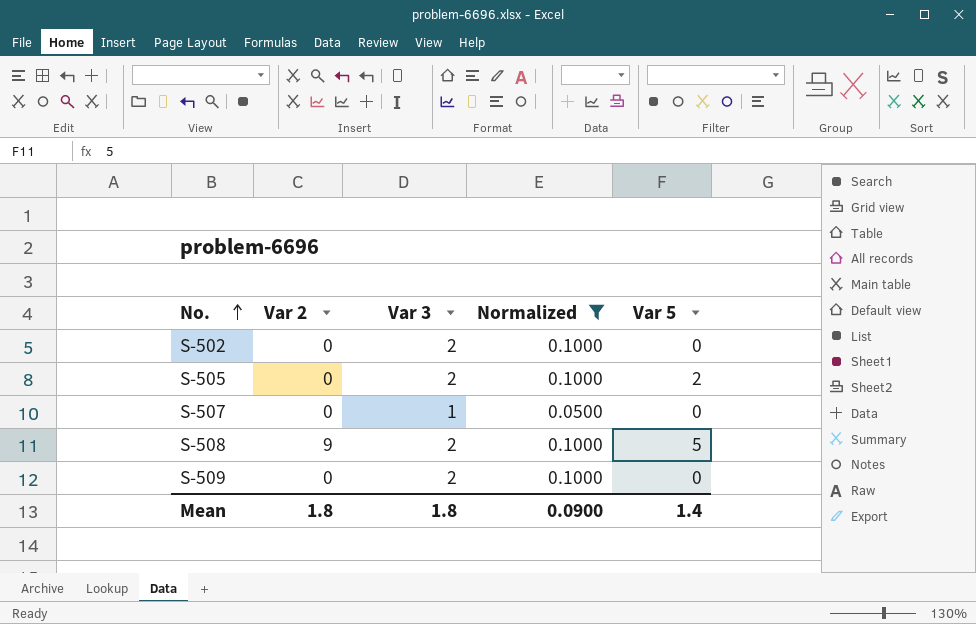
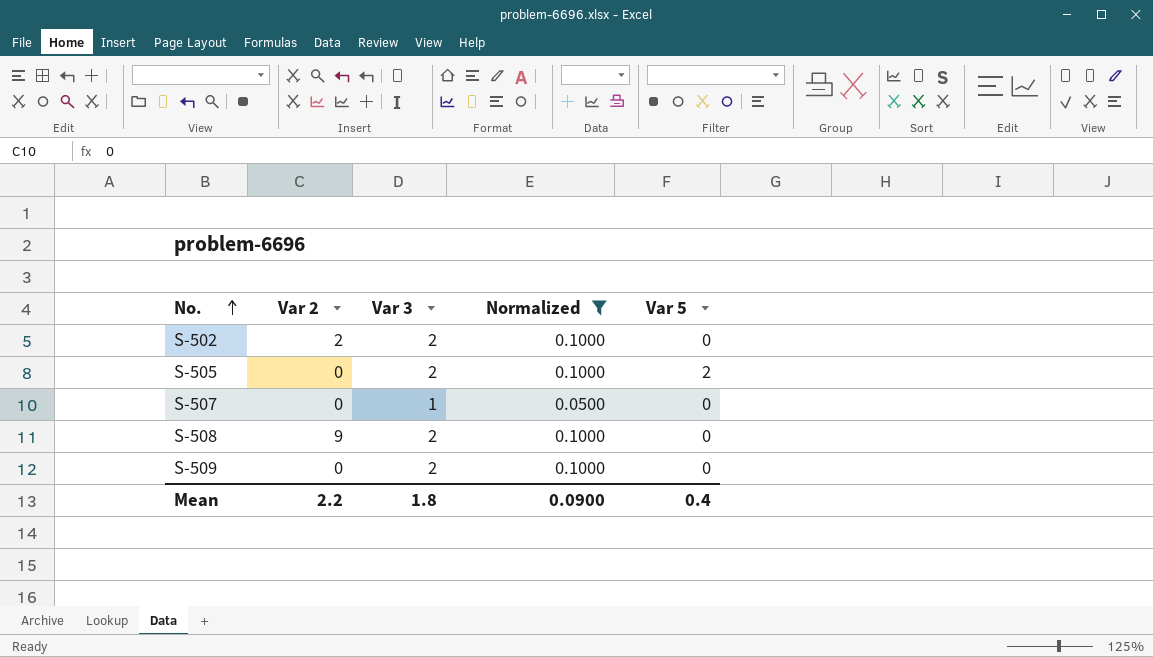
S-502 | Var 2: 0 -> 2
S-508 | Var 5: 5 -> 0
Mean | Var 2: 1.8 -> 2.2
Mean | Var 5: 1.4 -> 0.4

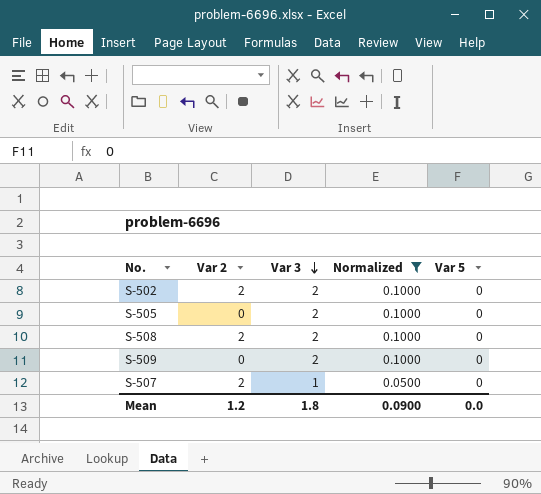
row order: No. ascending -> Var 3 descending
S-505 | Var 5: 2 -> 0
S-508 | Var 2: 9 -> 2
S-507 | Var 2: 0 -> 2
Mean | Var 2: 2.2 -> 1.2
Mean | Var 5: 0.4 -> 0.0

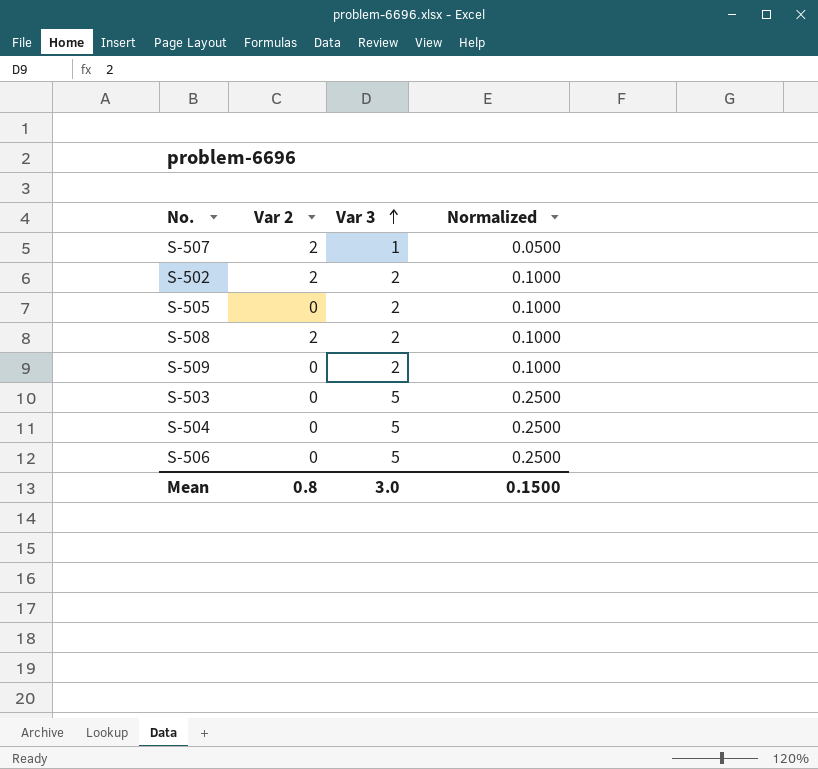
filter: Normalized != 0.2500 -> none
row order: Var 3 descending -> Var 3 ascending
column Var 5 | position: 5 -> none
Mean | Var 2: 1.2 -> 0.8
Mean | Var 3: 1.8 -> 3.0
Mean | Normalized: 0.0900 -> 0.1500

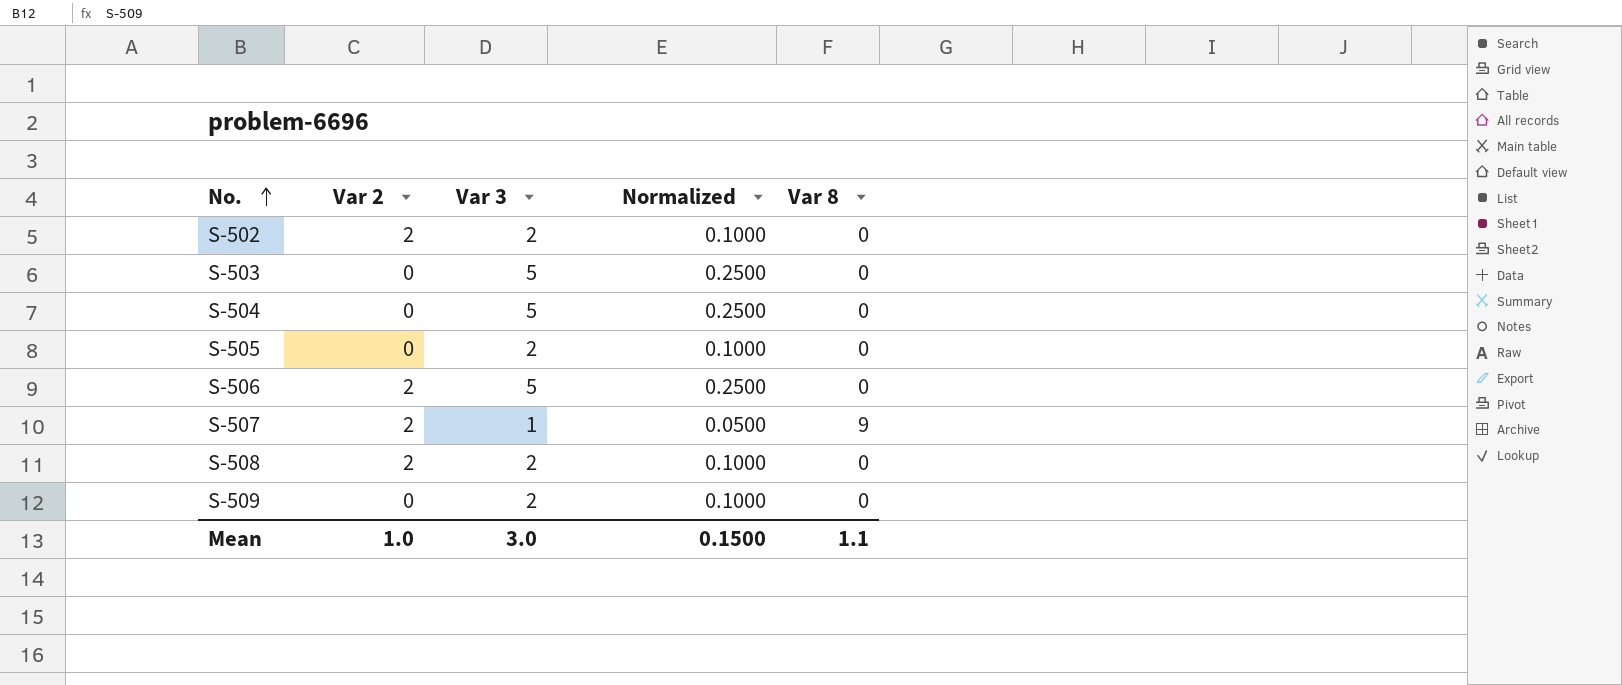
row order: Var 3 ascending -> No. ascending
column Var 8 | position: none -> 5
S-506 | Var 2: 0 -> 2
Mean | Var 2: 0.8 -> 1.0

